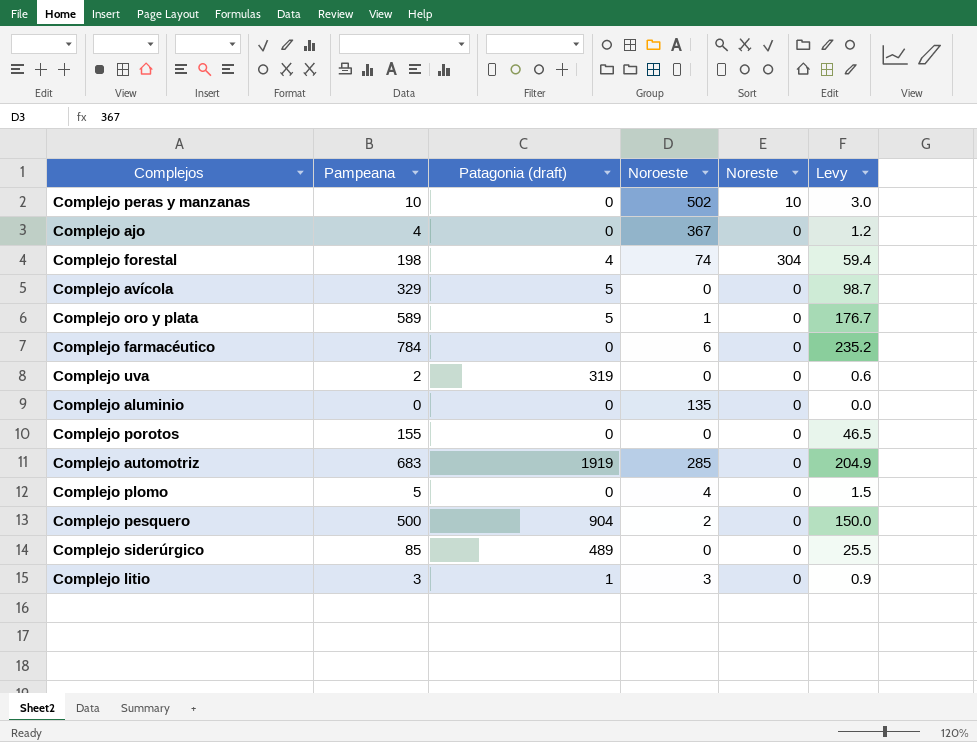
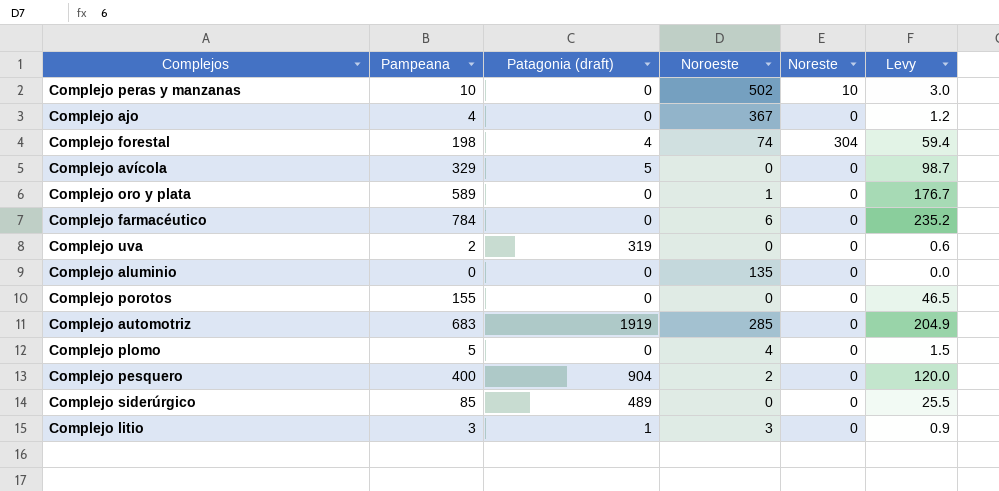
Complejo oro y plata | Patagonia (draft): 5 -> 0
Complejo pesquero | Pampeana: 500 -> 400
Complejo pesquero | Levy: 150.0 -> 120.0

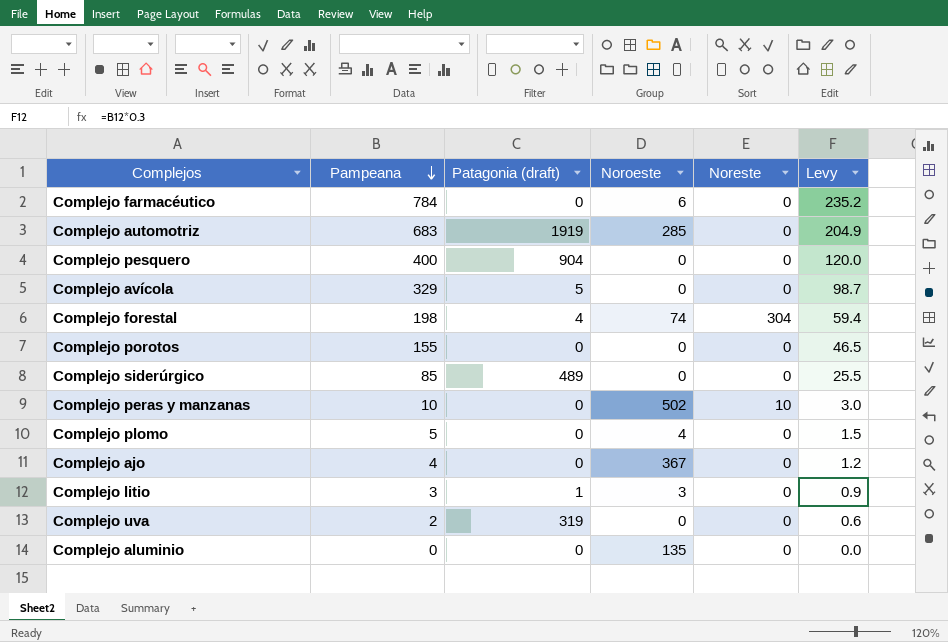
row order: none -> Pampeana descending
row Complejo oro y plata: 589 | 0 | 1 | 0 | 176.7 -> none
Complejo pesquero | Noroeste: 2 -> 0

